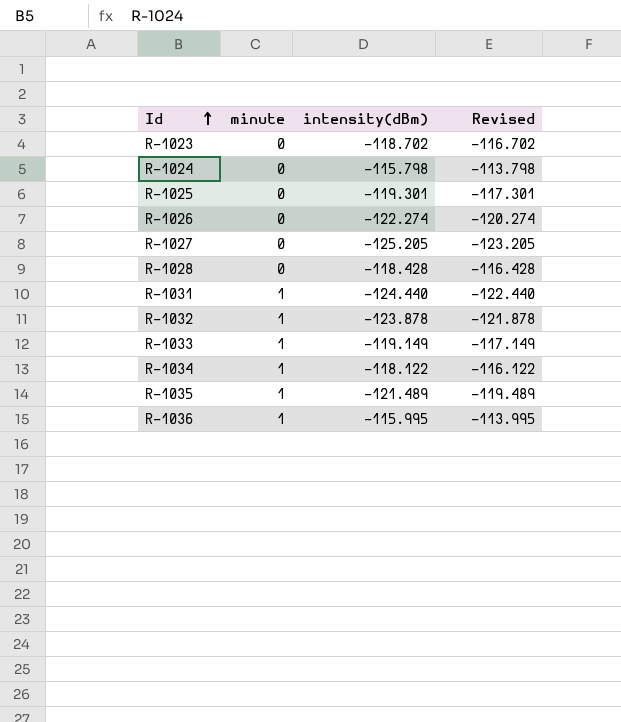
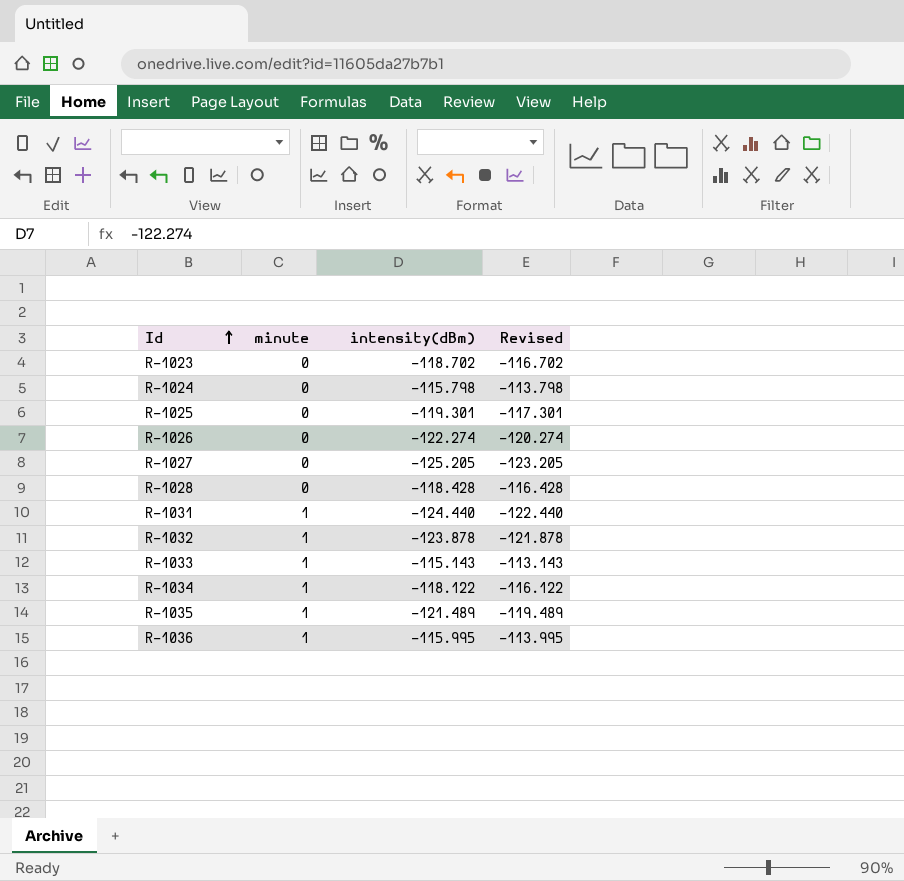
R-1033 | intensity(dBm): -119.149 -> -115.143
R-1033 | Revised: -117.149 -> -113.143

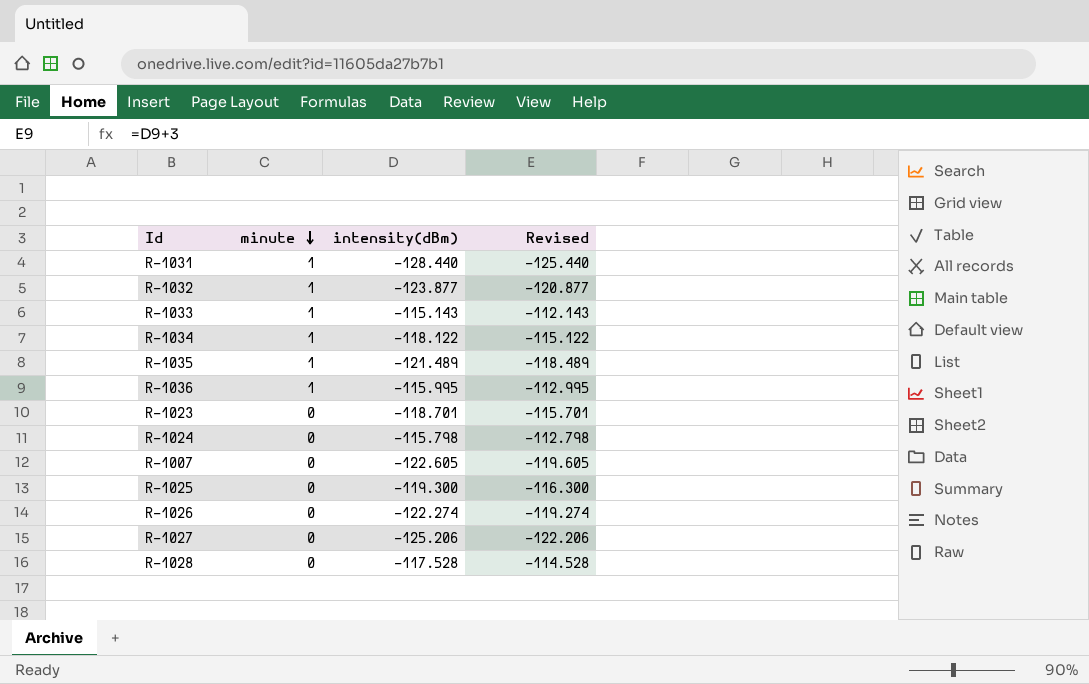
row order: Id ascending -> minute descending
column Revised | formula: [intensity(dBm)] + 2 -> [intensity(dBm)] + 3
R-1031 | intensity(dBm): -124.440 -> -128.440
R-1032 | intensity(dBm): -123.878 -> -123.877
R-1023 | intensity(dBm): -118.702 -> -118.701
row R-1007: none -> 0 | -122.605 | -119.605
R-1025 | intensity(dBm): -119.301 -> -119.300
R-1027 | intensity(dBm): -125.205 -> -125.206
R-1028 | intensity(dBm): -118.428 -> -117.528

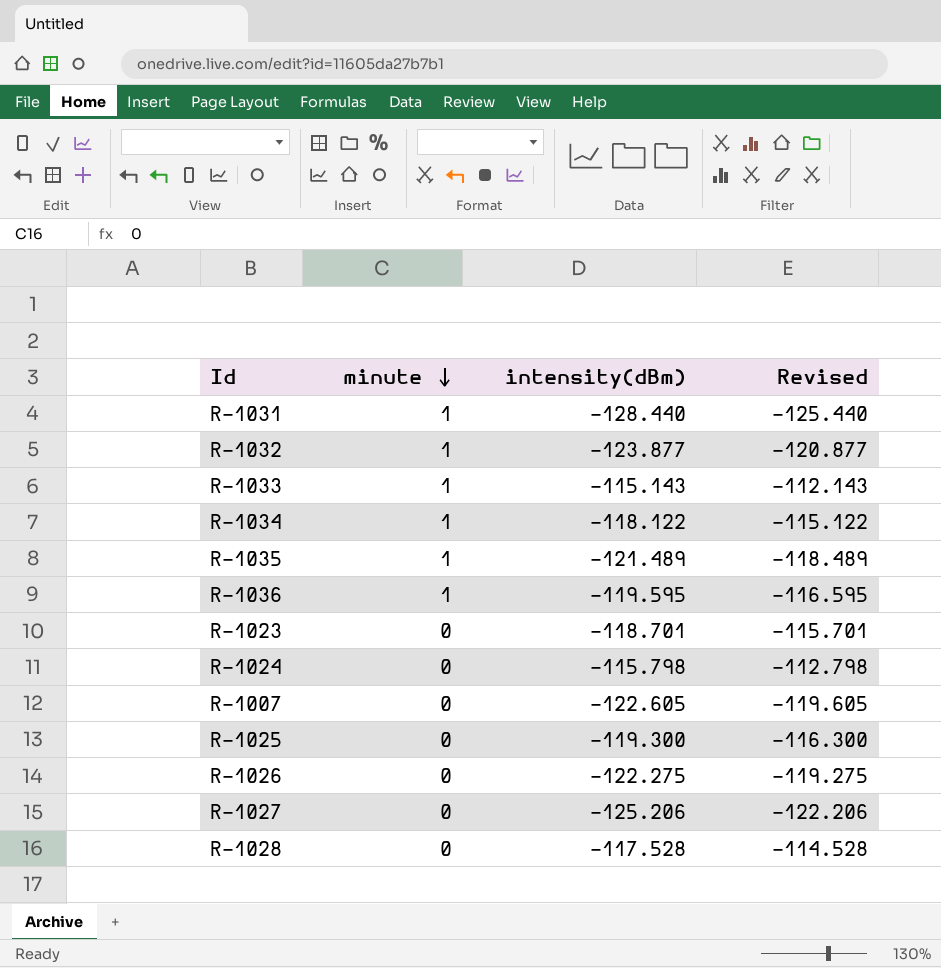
R-1036 | intensity(dBm): -115.995 -> -119.595
R-1036 | Revised: -112.995 -> -116.595
R-1026 | intensity(dBm): -122.274 -> -122.275
R-1026 | Revised: -119.274 -> -119.275

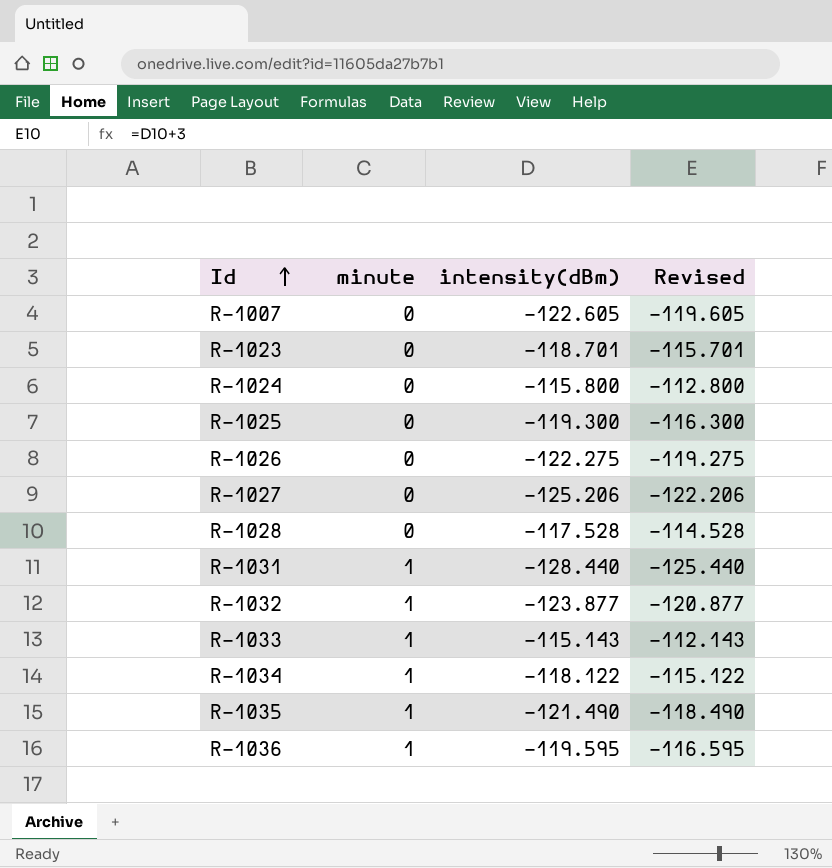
row order: minute descending -> Id ascending
R-1024 | intensity(dBm): -115.798 -> -115.800
R-1024 | Revised: -112.798 -> -112.800
R-1035 | intensity(dBm): -121.489 -> -121.490
R-1035 | Revised: -118.489 -> -118.490

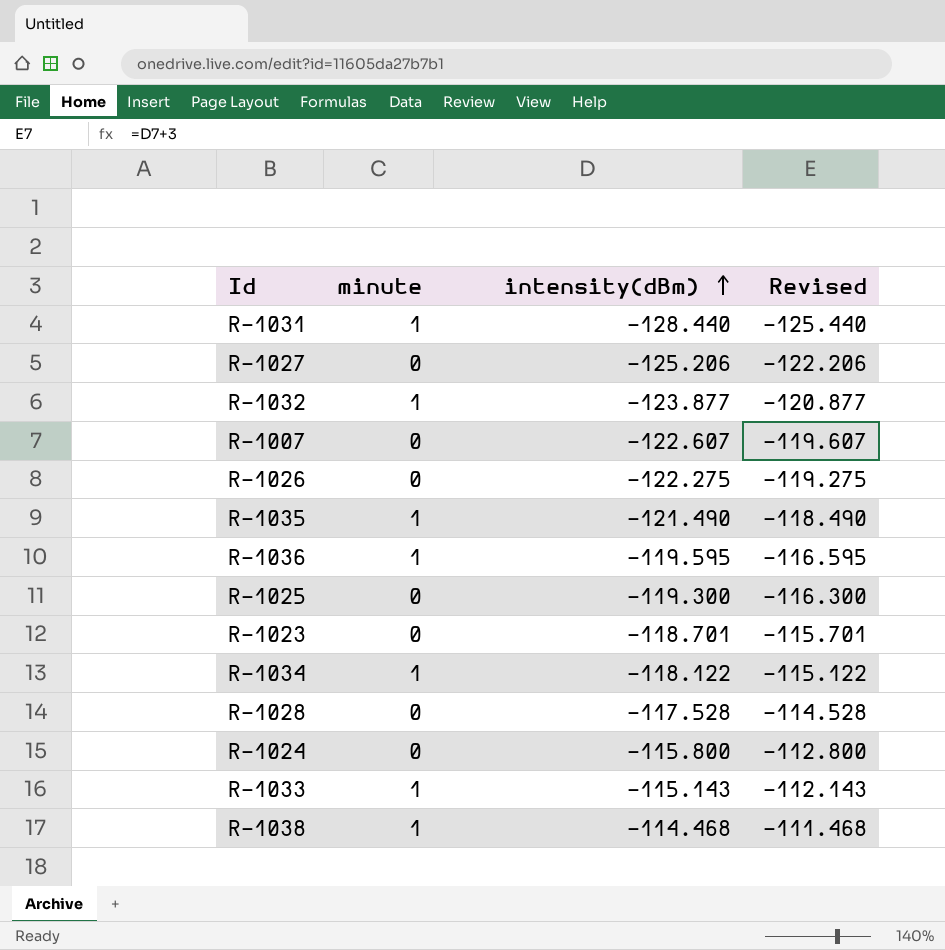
row order: Id ascending -> intensity(dBm) ascending
R-1007 | intensity(dBm): -122.605 -> -122.607
R-1007 | Revised: -119.605 -> -119.607
row R-1038: none -> 1 | -114.468 | -111.468

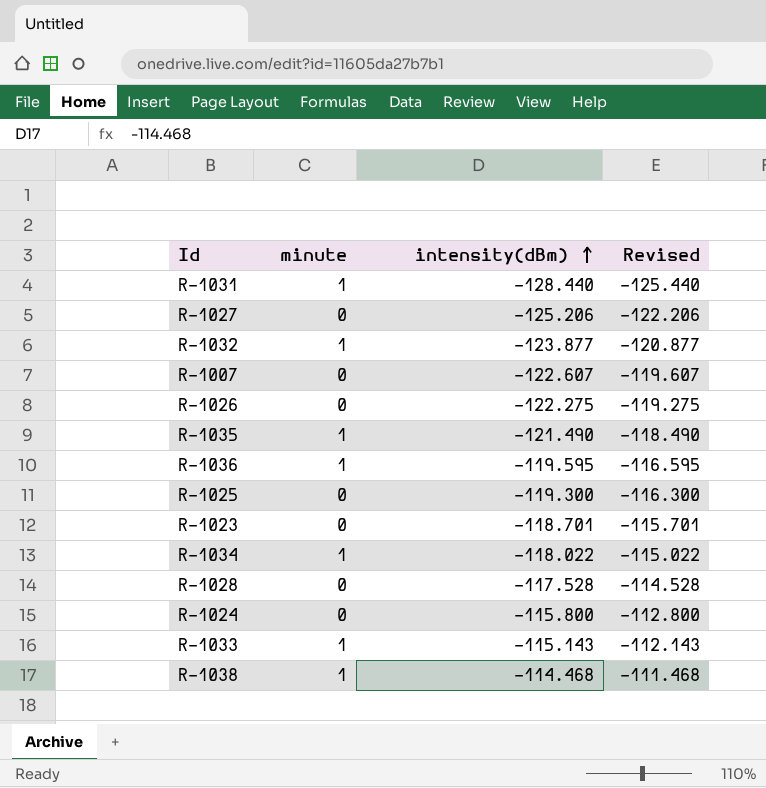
R-1034 | intensity(dBm): -118.122 -> -118.022
R-1034 | Revised: -115.122 -> -115.022

